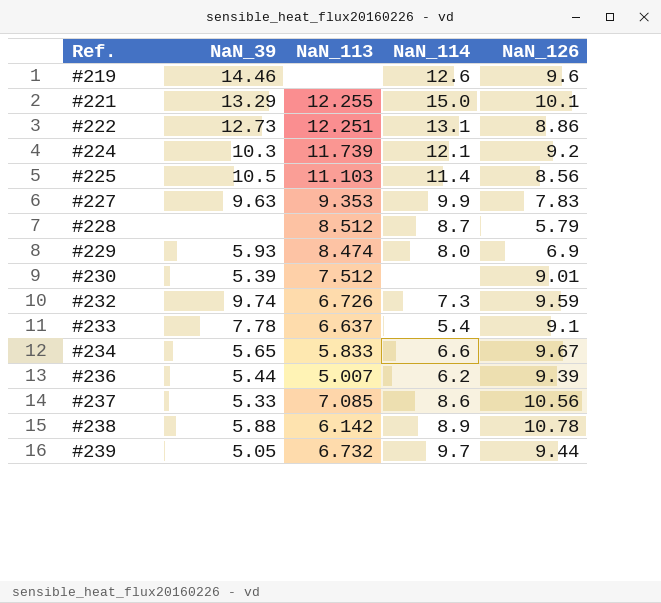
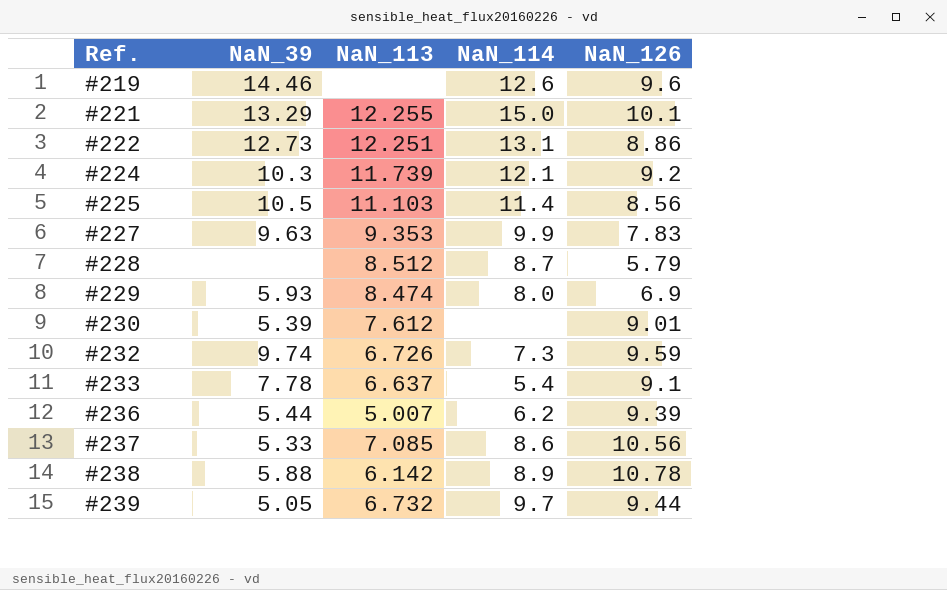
row #234: 5.65 | 5.833 | 6.6 | 9.67 -> none
#230 | NaN_113: 7.512 -> 7.612

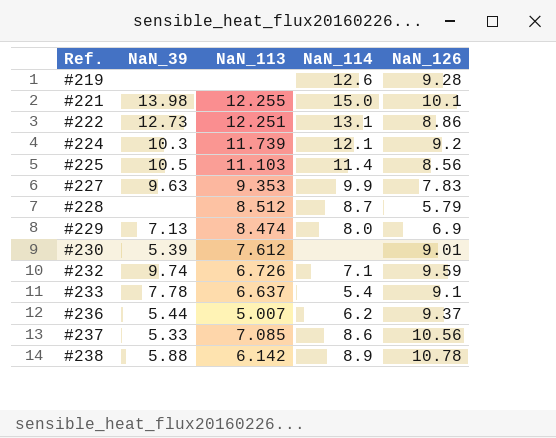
row #239: 5.05 | 6.732 | 9.7 | 9.44 -> none
#219 | NaN_39: 14.46 -> none
#219 | NaN_126: 9.6 -> 9.28
#221 | NaN_39: 13.29 -> 13.98
#229 | NaN_39: 5.93 -> 7.13
#232 | NaN_114: 7.3 -> 7.1
#236 | NaN_126: 9.39 -> 9.37

